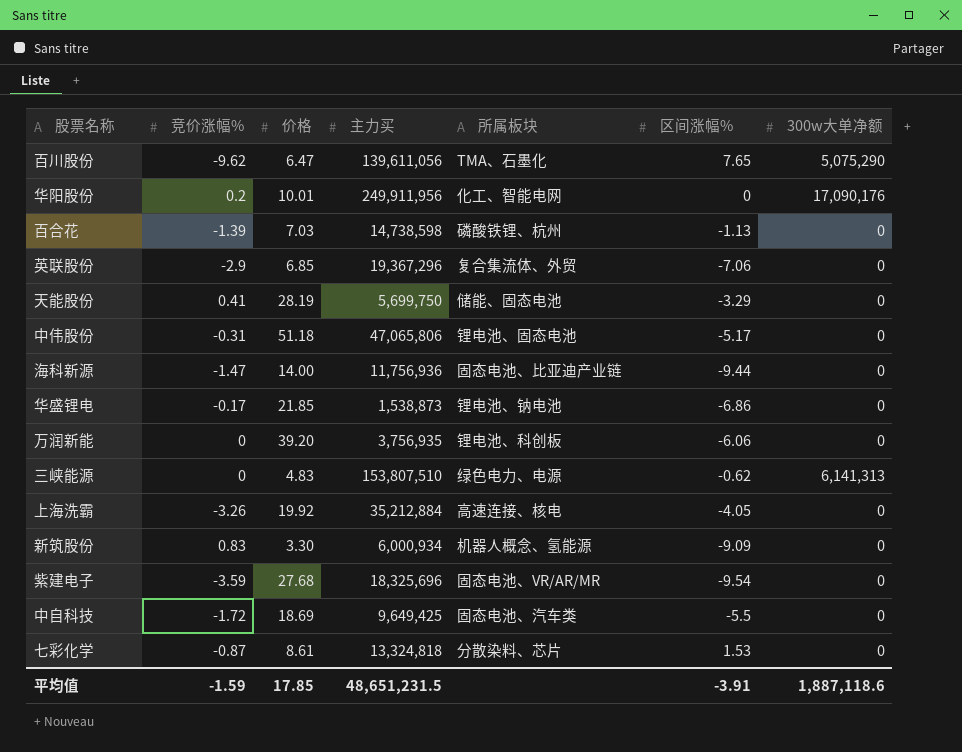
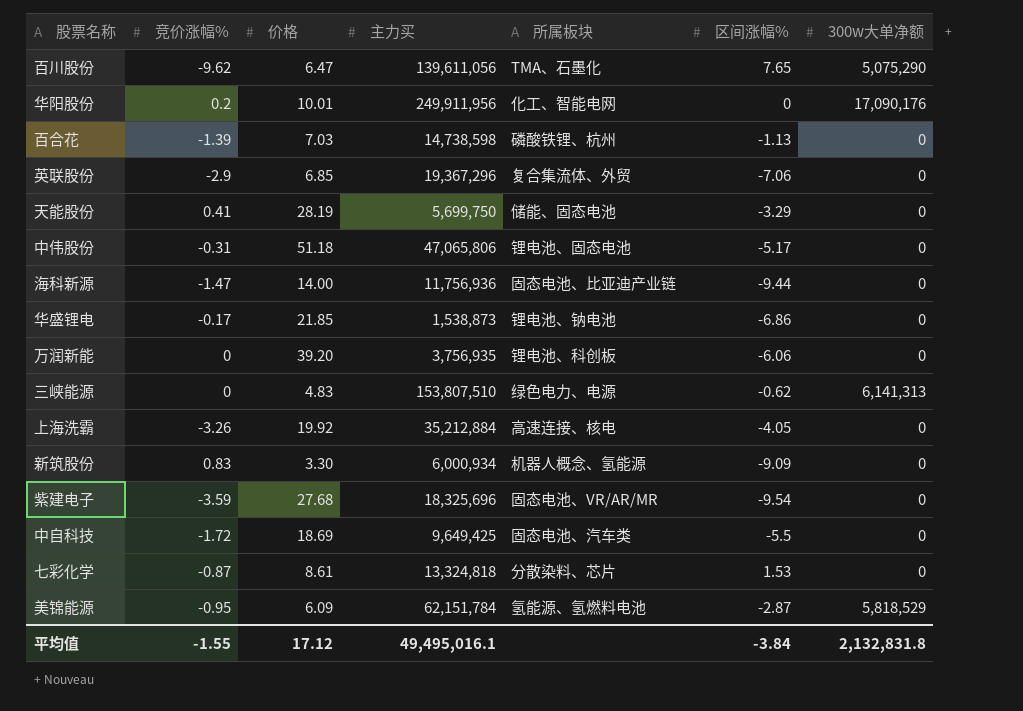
row 美锦能源: none -> -0.95 | 6.09 | 62,151,784 | 氢能源、氢燃料电池 | -2.87 | 5,818,529
平均值 | 竞价涨幅%: -1.59 -> -1.55
平均值 | 价格: 17.85 -> 17.12
平均值 | 主力买: 48,651,231.5 -> 49,495,016.1
平均值 | 区间涨幅%: -3.91 -> -3.84
平均值 | 300w大单净额: 1,887,118.6 -> 2,132,831.8

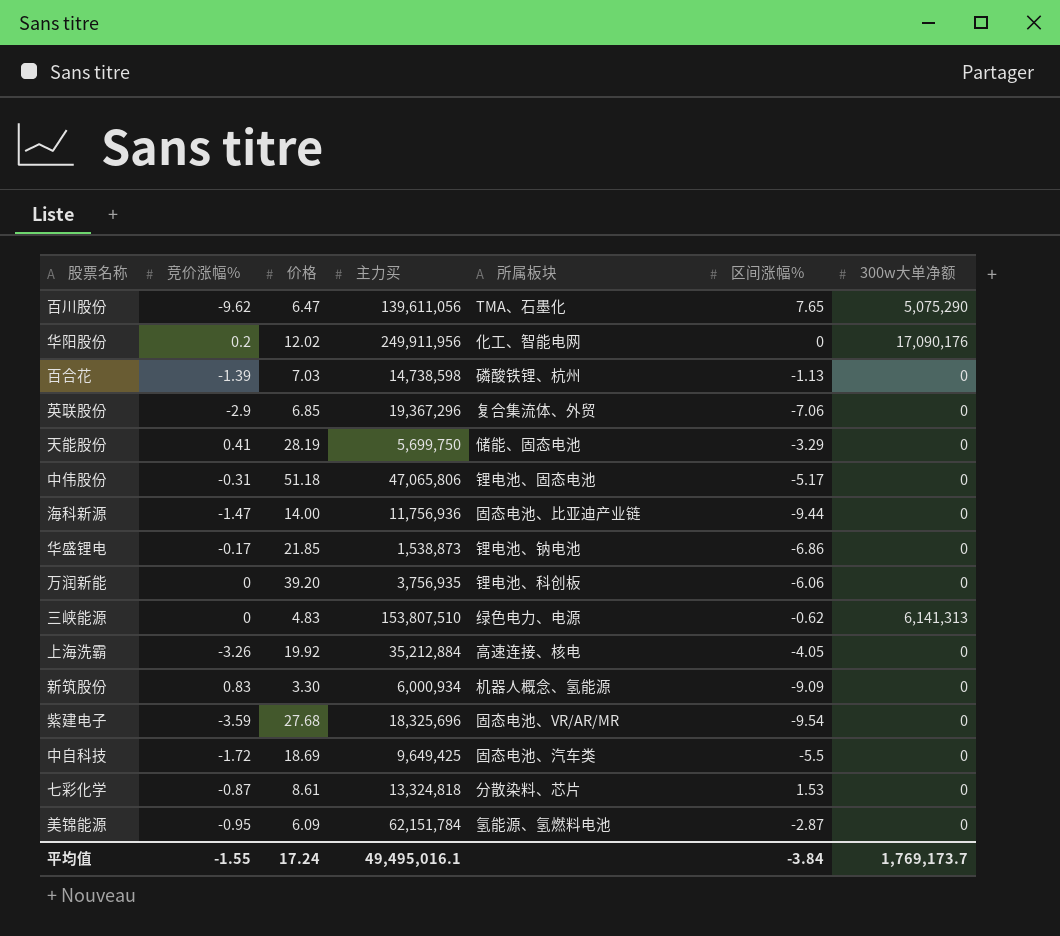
华阳股份 | 价格: 10.01 -> 12.02
美锦能源 | 300w大单净额: 5,818,529 -> 0
平均值 | 价格: 17.12 -> 17.24
平均值 | 300w大单净额: 2,132,831.8 -> 1,769,173.7

